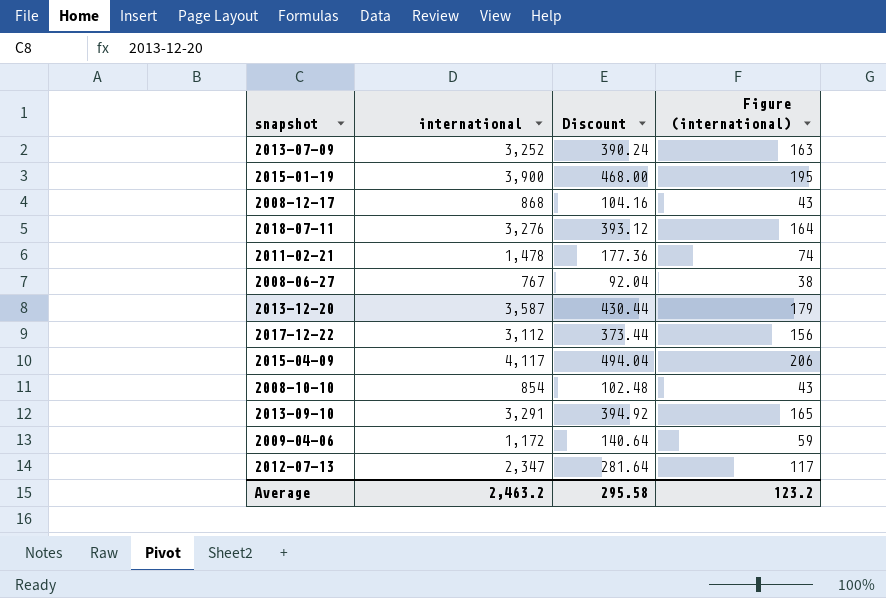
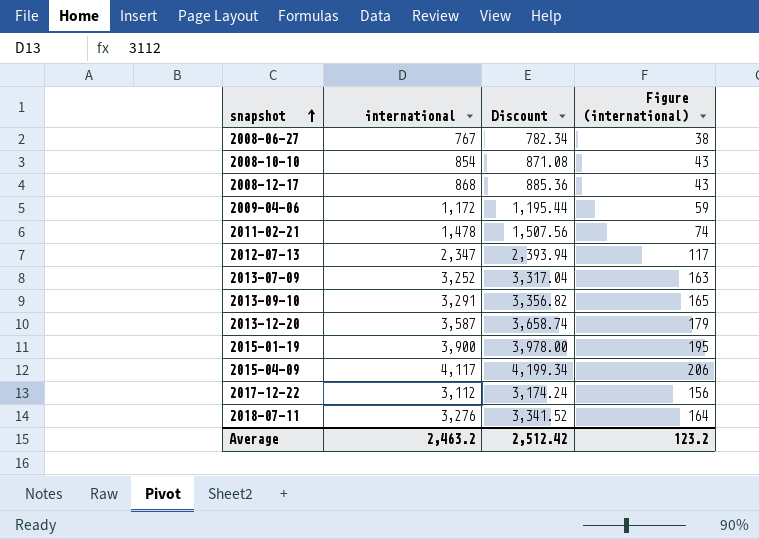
row order: none -> snapshot ascending
column Discount | formula: [international] * 0.12 -> [international] * 1.02
Average | Discount: 295.58 -> 2,512.42

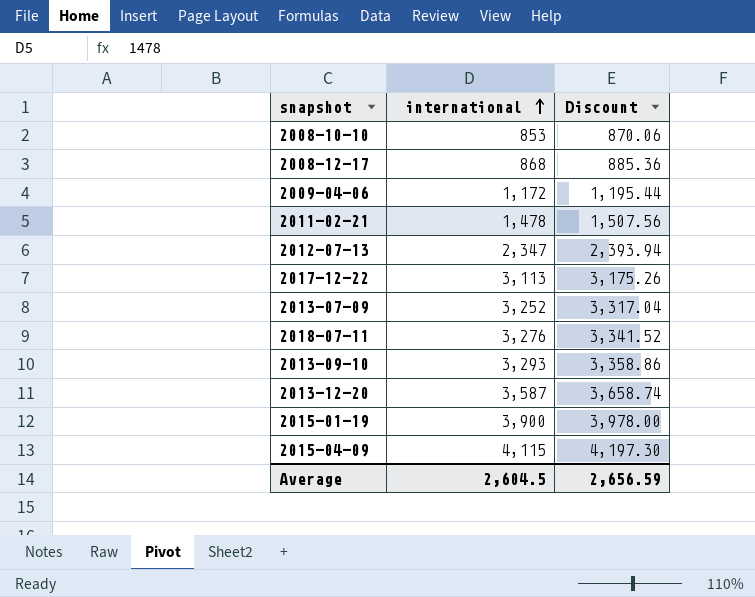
row order: snapshot ascending -> international ascending
column Figure (international) | formula: [international] * 0.05 -> none
row 2008-06-27: 767 | 782.34 | 38 -> none
2008-10-10 | international: 854 -> 853
2008-10-10 | Discount: 871.08 -> 870.06
2017-12-22 | international: 3,112 -> 3,113
2017-12-22 | Discount: 3,174.24 -> 3,175.26
2013-09-10 | international: 3,291 -> 3,293
2013-09-10 | Discount: 3,356.82 -> 3,358.86
2015-04-09 | international: 4,117 -> 4,115
2015-04-09 | Discount: 4,199.34 -> 4,197.30
Average | international: 2,463.2 -> 2,604.5
Average | Discount: 2,512.42 -> 2,656.59

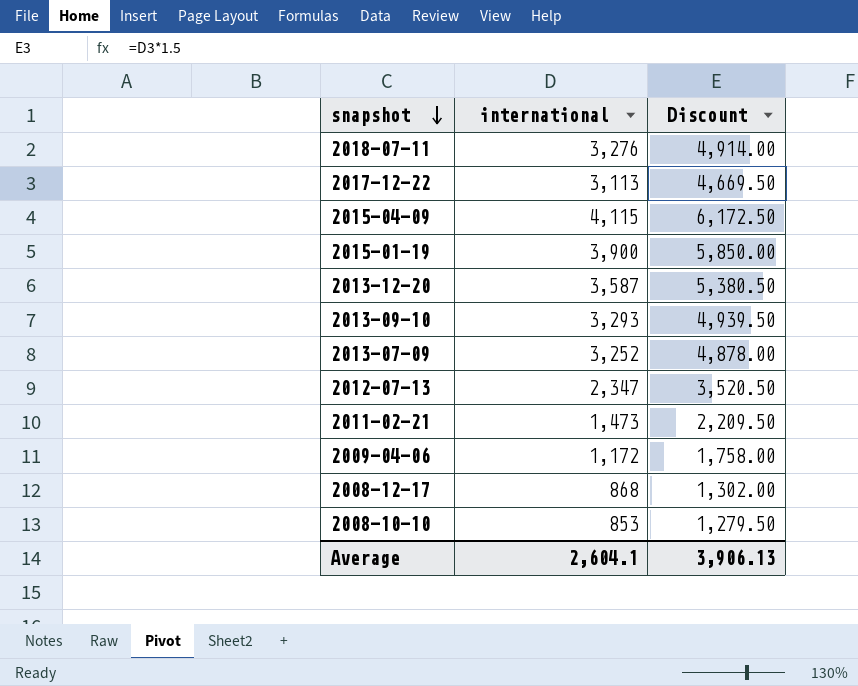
row order: international ascending -> snapshot descending
column Discount | formula: [international] * 1.02 -> [international] * 1.5
2011-02-21 | international: 1,478 -> 1,473
Average | international: 2,604.5 -> 2,604.1
Average | Discount: 2,656.59 -> 3,906.13

